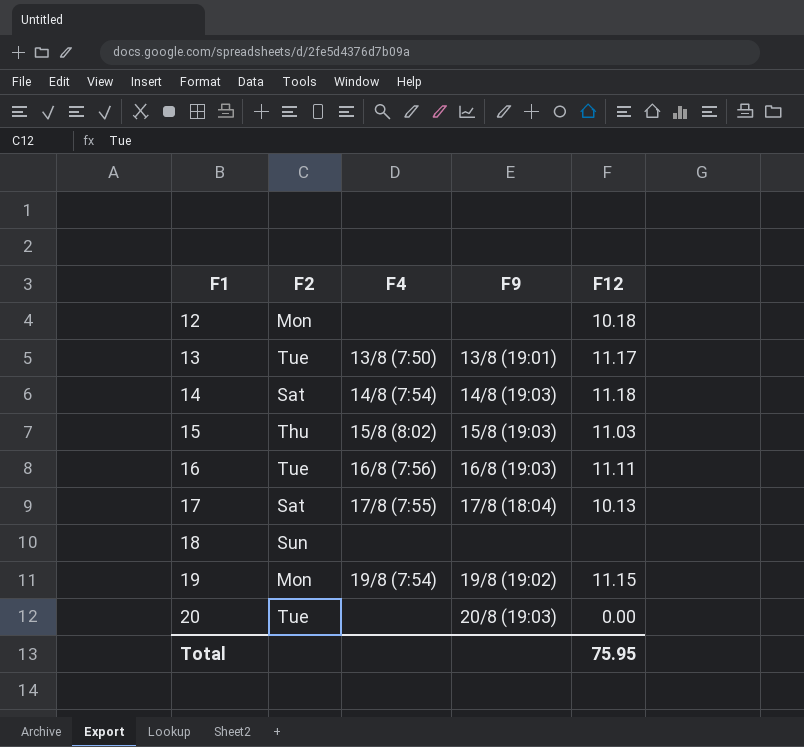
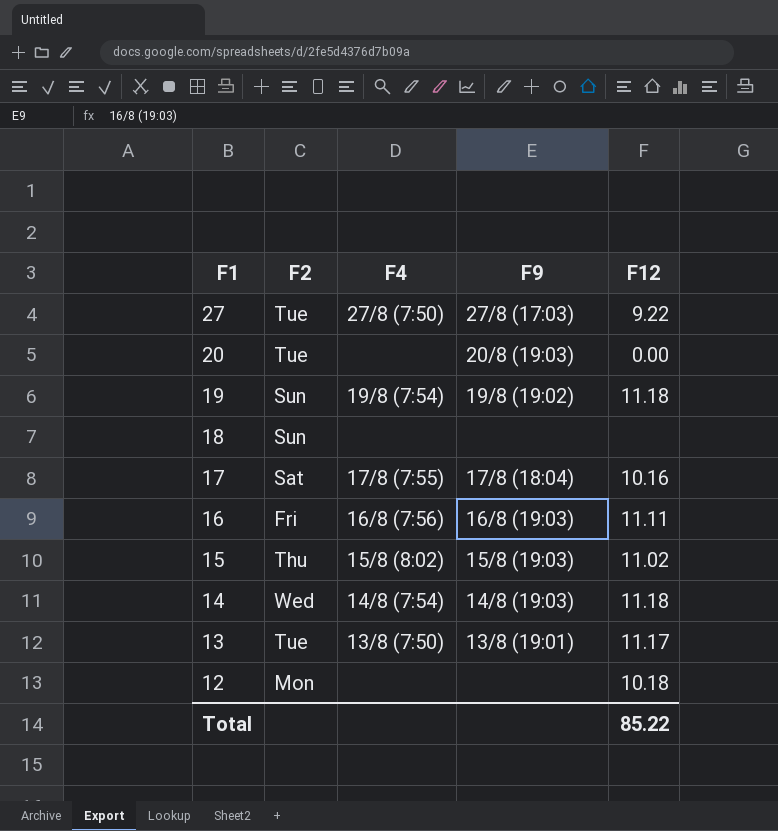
row order: F1 ascending -> F1 descending
row 27: none -> Tue | 27/8 (7:50) | 27/8 (17:03) | 9.22
19 | F2: Mon -> Sun
19 | F12: 11.15 -> 11.18
17 | F12: 10.13 -> 10.16
16 | F2: Tue -> Fri
15 | F12: 11.03 -> 11.02
14 | F2: Sat -> Wed
Total | F12: 75.95 -> 85.22

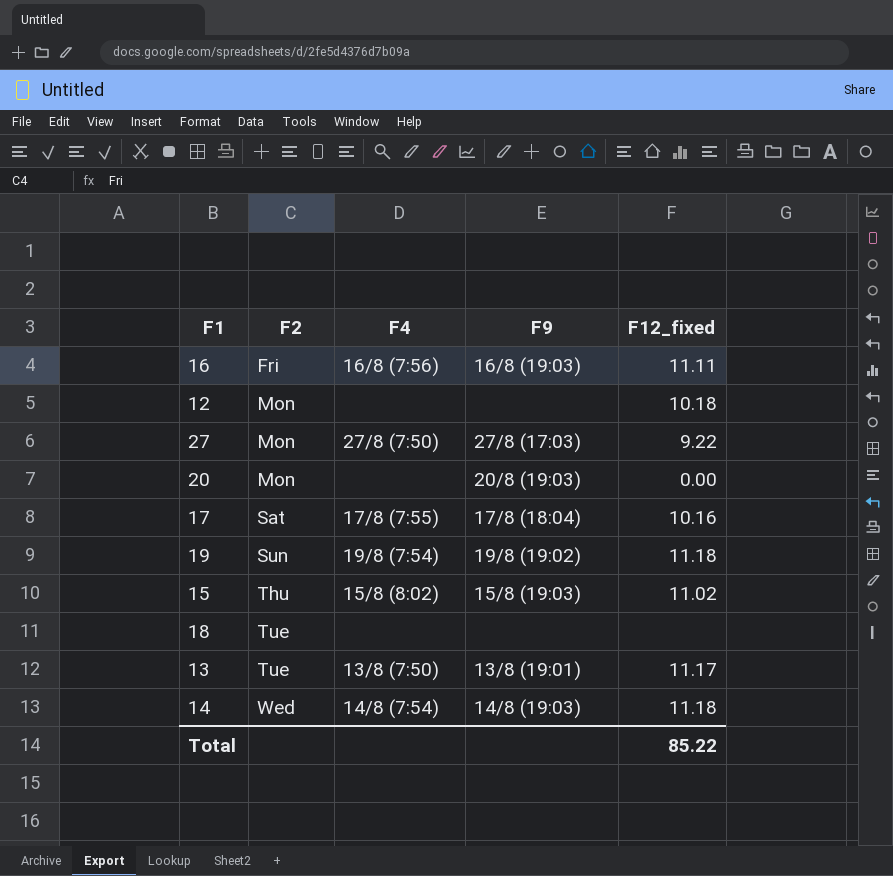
row order: F1 descending -> F2 ascending
column name: F12 -> F12_fixed
27 | F2: Tue -> Mon
20 | F2: Tue -> Mon
18 | F2: Sun -> Tue

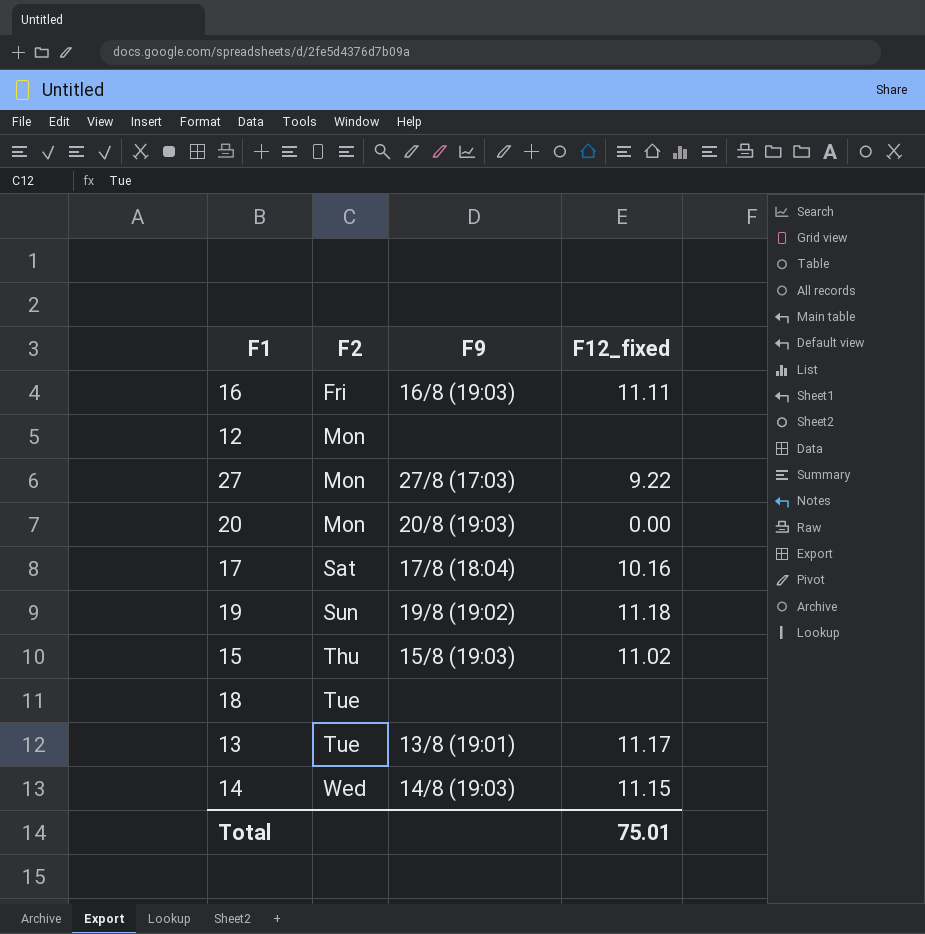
column F4 | position: 3 -> none
12 | F12_fixed: 10.18 -> none
14 | F12_fixed: 11.18 -> 11.15
Total | F12_fixed: 85.22 -> 75.01

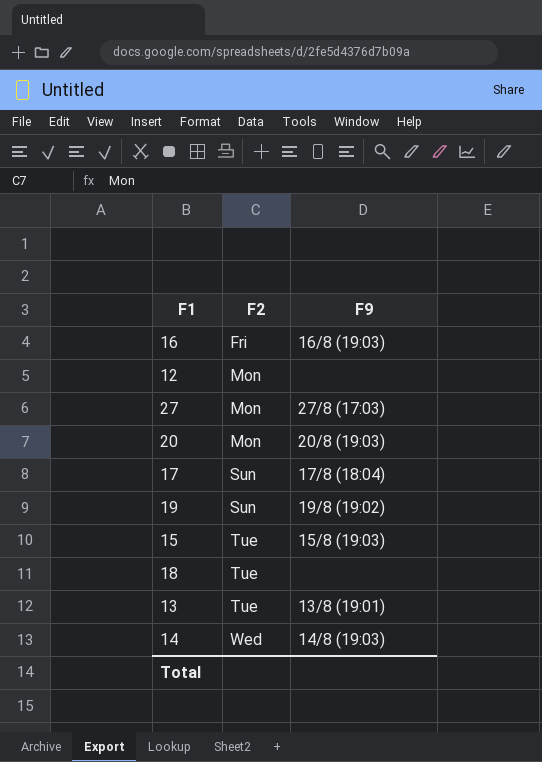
column F12_fixed | position: 4 -> none
17 | F2: Sat -> Sun
15 | F2: Thu -> Tue

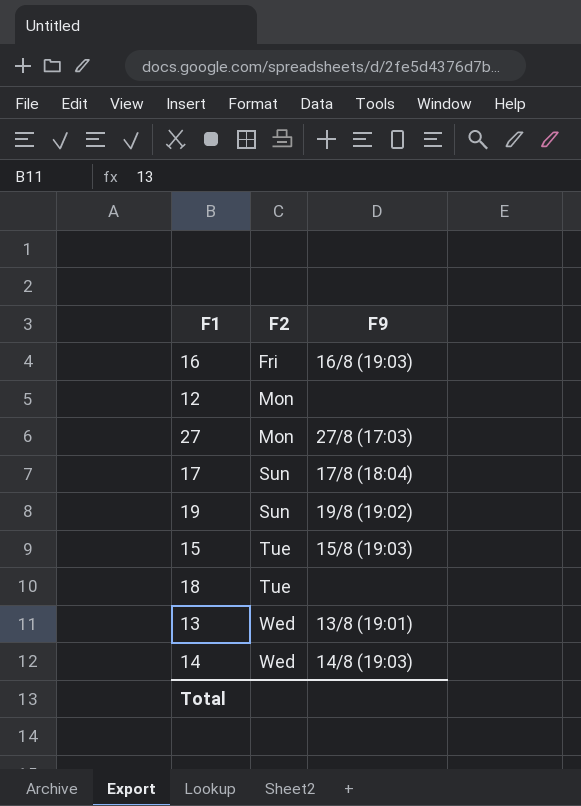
row 20: Mon | 20/8 (19:03) -> none
13 | F2: Tue -> Wed

